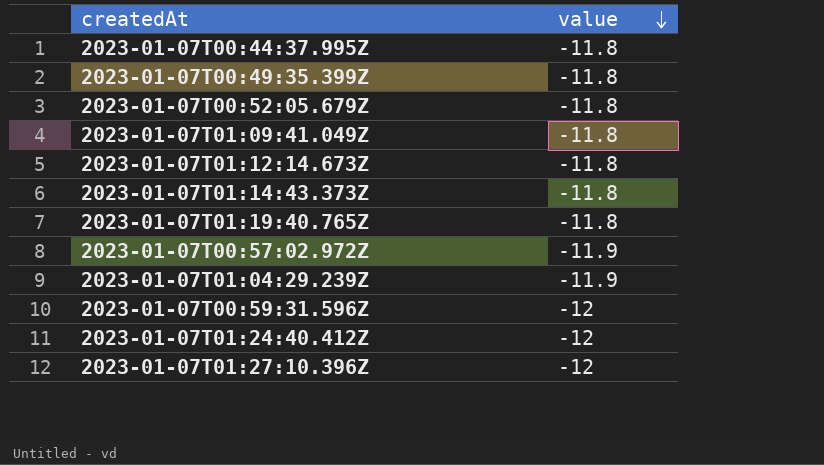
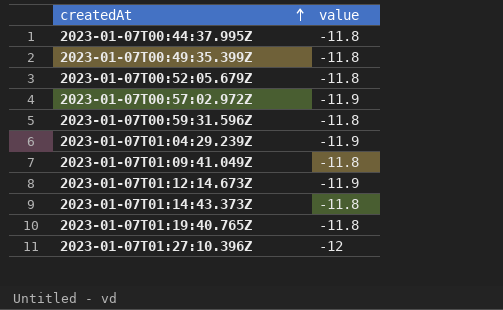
row order: value descending -> createdAt ascending
row 2023-01-07T01:24:40.412Z: -12 -> none
2023-01-07T00:59:31.596Z | value: -12 -> -11.8
2023-01-07T01:12:14.673Z | value: -11.8 -> -11.9

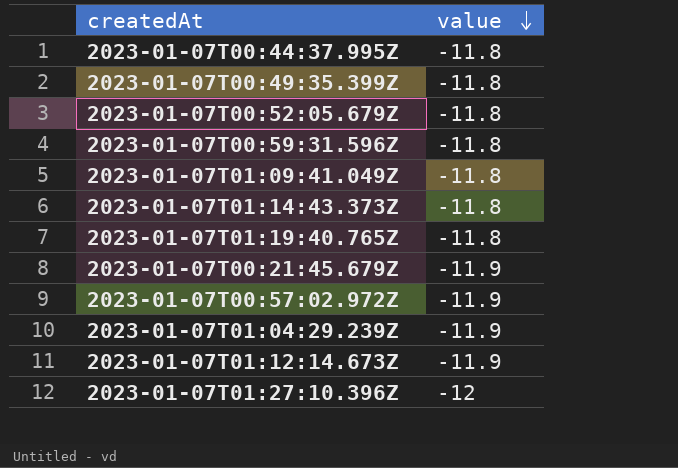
row order: createdAt ascending -> value descending
row 2023-01-07T00:21:45.679Z: none -> -11.9

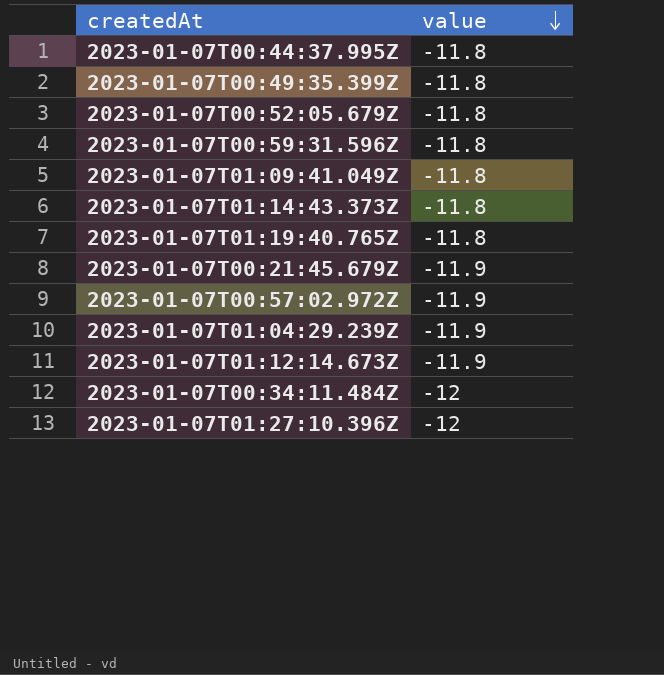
row 2023-01-07T00:34:11.484Z: none -> -12

